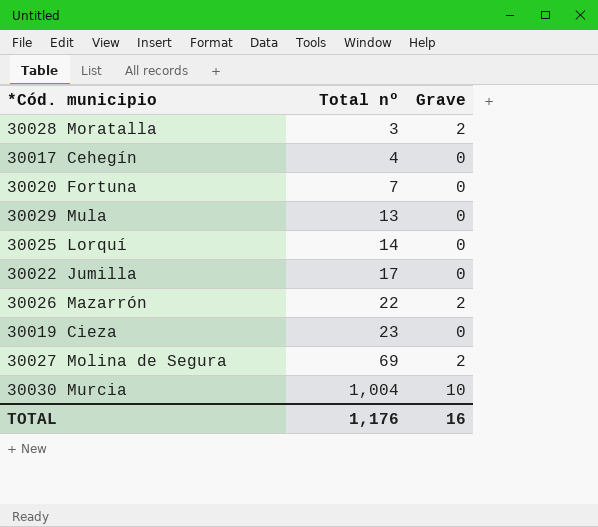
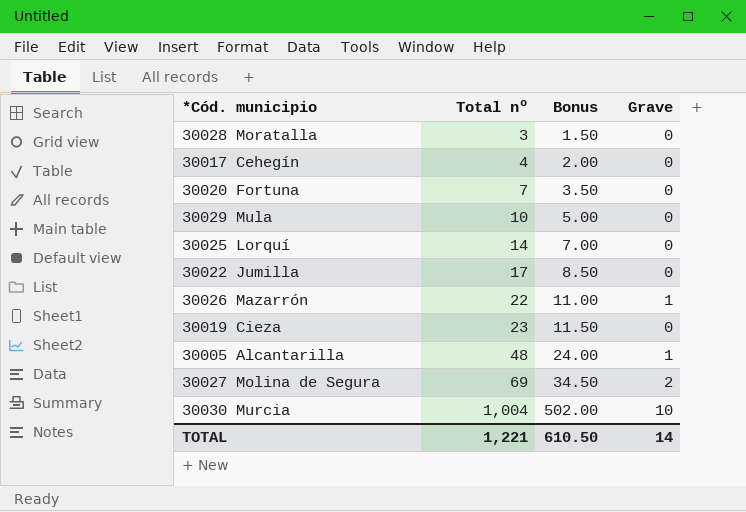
column Bonus | formula: none -> [Total nº] * 0.5
30028 Moratalla | Grave: 2 -> 0
30029 Mula | Total nº: 13 -> 10
30026 Mazarrón | Grave: 2 -> 1
row 30005 Alcantarilla: none -> 48 | 24.00 | 1
TOTAL | Total nº: 1,176 -> 1,221
TOTAL | Grave: 16 -> 14

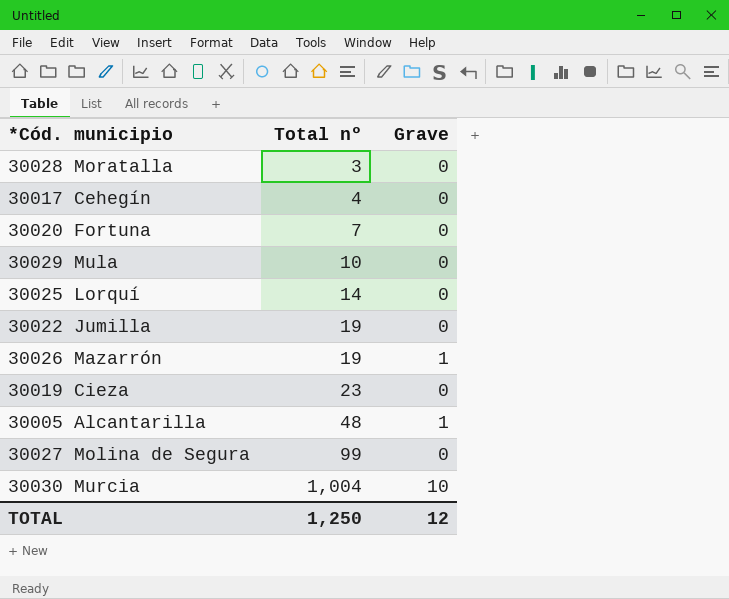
column Bonus | formula: [Total nº] * 0.5 -> none
30022 Jumilla | Total nº: 17 -> 19
30026 Mazarrón | Total nº: 22 -> 19
30027 Molina de Segura | Total nº: 69 -> 99
30027 Molina de Segura | Grave: 2 -> 0
TOTAL | Total nº: 1,221 -> 1,250
TOTAL | Grave: 14 -> 12

